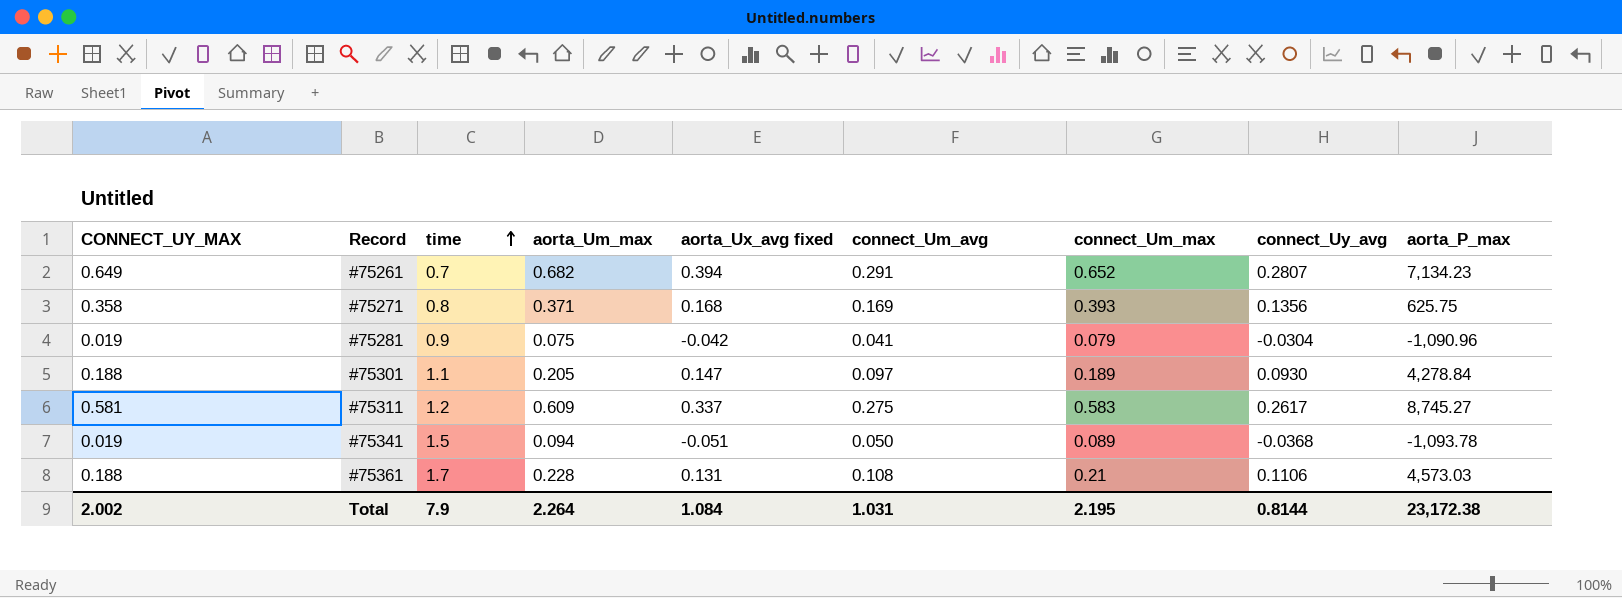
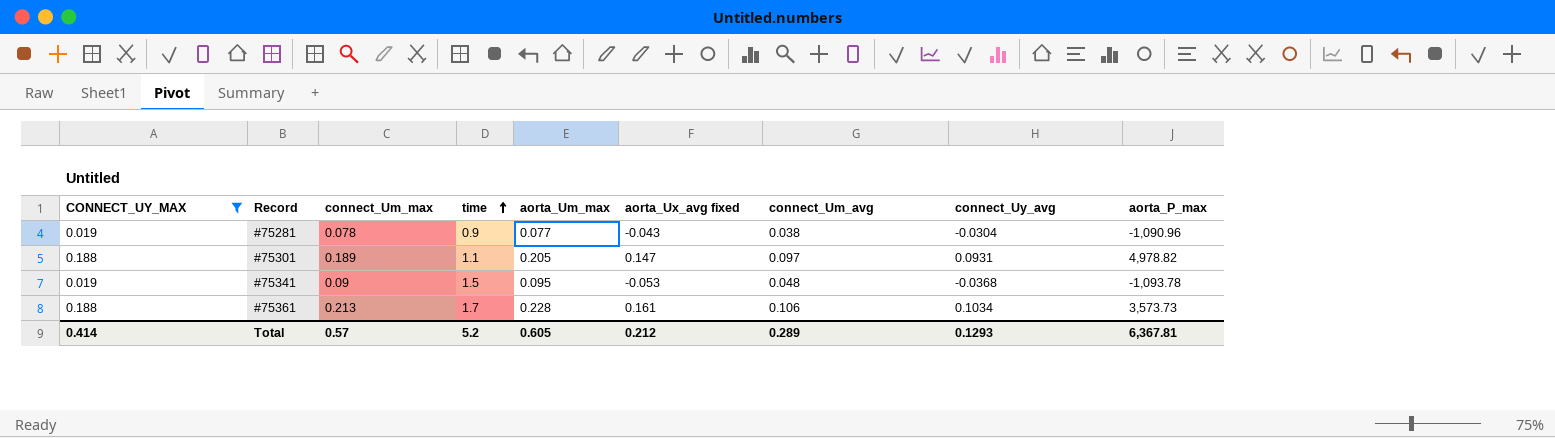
filter: none -> CONNECT_UY_MAX <= 0.188
column connect_Um_max | position: 7 -> 3
#75281 | connect_Um_max: 0.079 -> 0.078
#75281 | aorta_Um_max: 0.075 -> 0.077
#75281 | aorta_Ux_avg fixed: -0.042 -> -0.043
#75281 | connect_Um_avg: 0.041 -> 0.038
#75301 | connect_Uy_avg: 0.0930 -> 0.0931
#75301 | aorta_P_max: 4,278.84 -> 4,978.82
#75341 | connect_Um_max: 0.089 -> 0.09
#75341 | aorta_Um_max: 0.094 -> 0.095
#75341 | aorta_Ux_avg fixed: -0.051 -> -0.053
#75341 | connect_Um_avg: 0.050 -> 0.048
#75361 | connect_Um_max: 0.21 -> 0.213
#75361 | aorta_Ux_avg fixed: 0.131 -> 0.161
#75361 | connect_Um_avg: 0.108 -> 0.106
#75361 | connect_Uy_avg: 0.1106 -> 0.1034
#75361 | aorta_P_max: 4,573.03 -> 3,573.73
Total | CONNECT_UY_MAX: 2.002 -> 0.414
Total | connect_Um_max: 2.195 -> 0.57
Total | time: 7.9 -> 5.2
Total | aorta_Um_max: 2.264 -> 0.605
Total | aorta_Ux_avg fixed: 1.084 -> 0.212
Total | connect_Um_avg: 1.031 -> 0.289
Total | connect_Uy_avg: 0.8144 -> 0.1293
Total | aorta_P_max: 23,172.38 -> 6,367.81

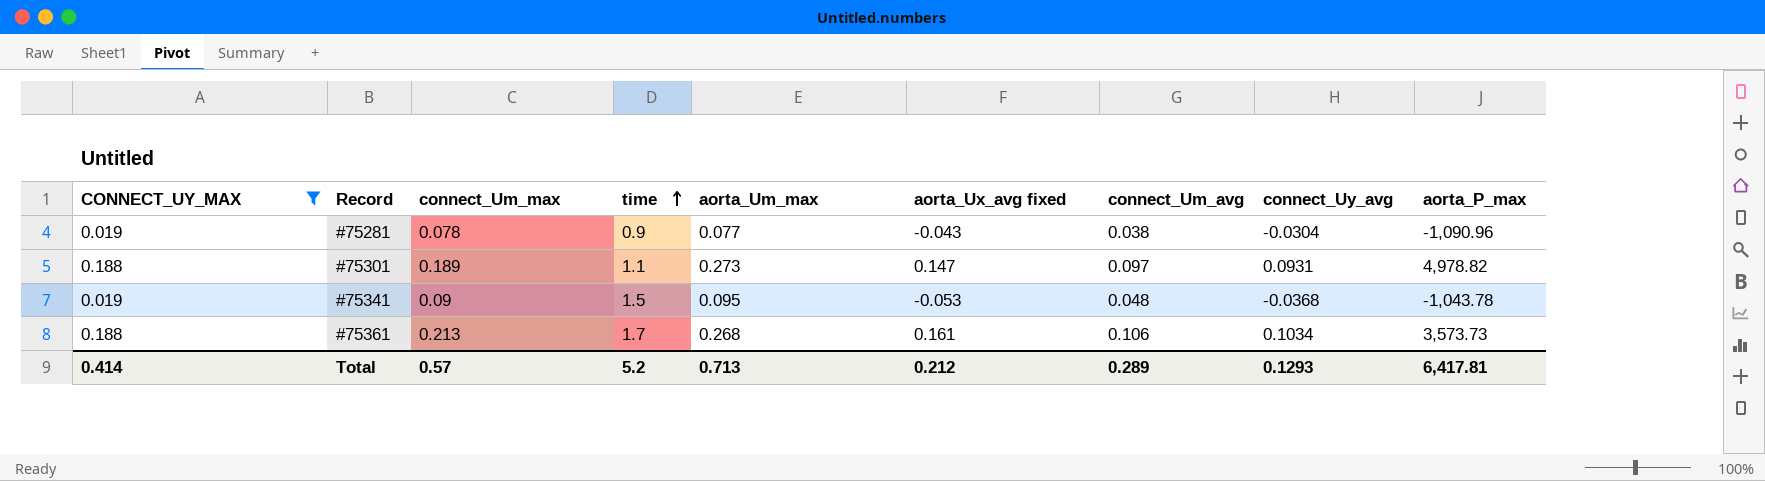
#75301 | aorta_Um_max: 0.205 -> 0.273
#75341 | aorta_P_max: -1,093.78 -> -1,043.78
#75361 | aorta_Um_max: 0.228 -> 0.268
Total | aorta_Um_max: 0.605 -> 0.713
Total | aorta_P_max: 6,367.81 -> 6,417.81

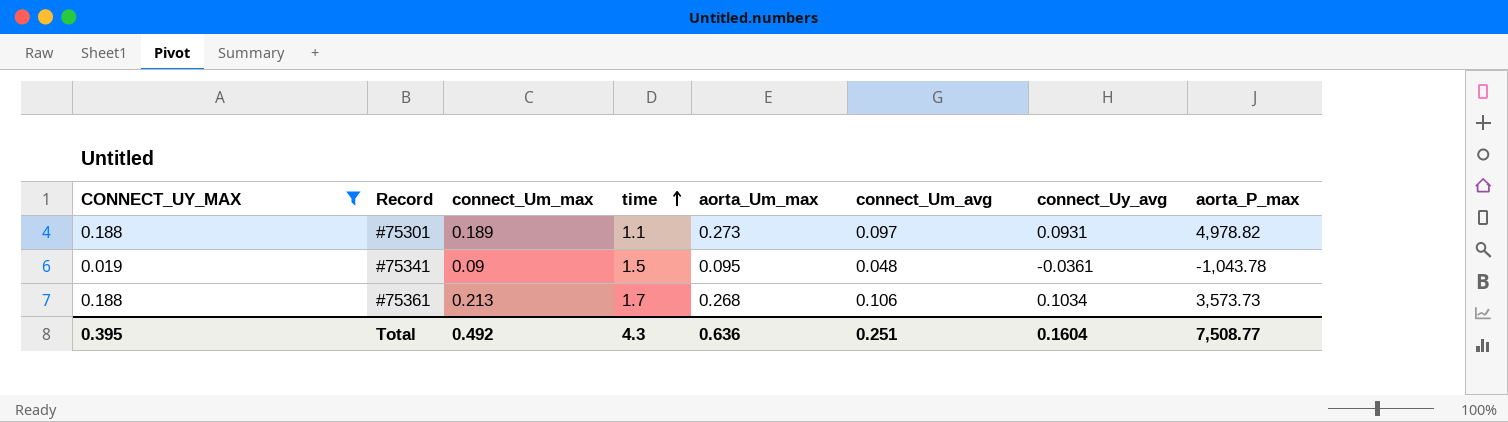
column aorta_Ux_avg fixed | position: 6 -> none
row #75281: 0.019 | 0.078 | 0.9 | 0.077 | -0.043 | 0.038 | -0.0304 | -1,090.96 -> none
#75341 | connect_Uy_avg: -0.0368 -> -0.0361
Total | CONNECT_UY_MAX: 0.414 -> 0.395
Total | connect_Um_max: 0.57 -> 0.492
Total | time: 5.2 -> 4.3
Total | aorta_Um_max: 0.713 -> 0.636
Total | connect_Um_avg: 0.289 -> 0.251
Total | connect_Uy_avg: 0.1293 -> 0.1604
Total | aorta_P_max: 6,417.81 -> 7,508.77

